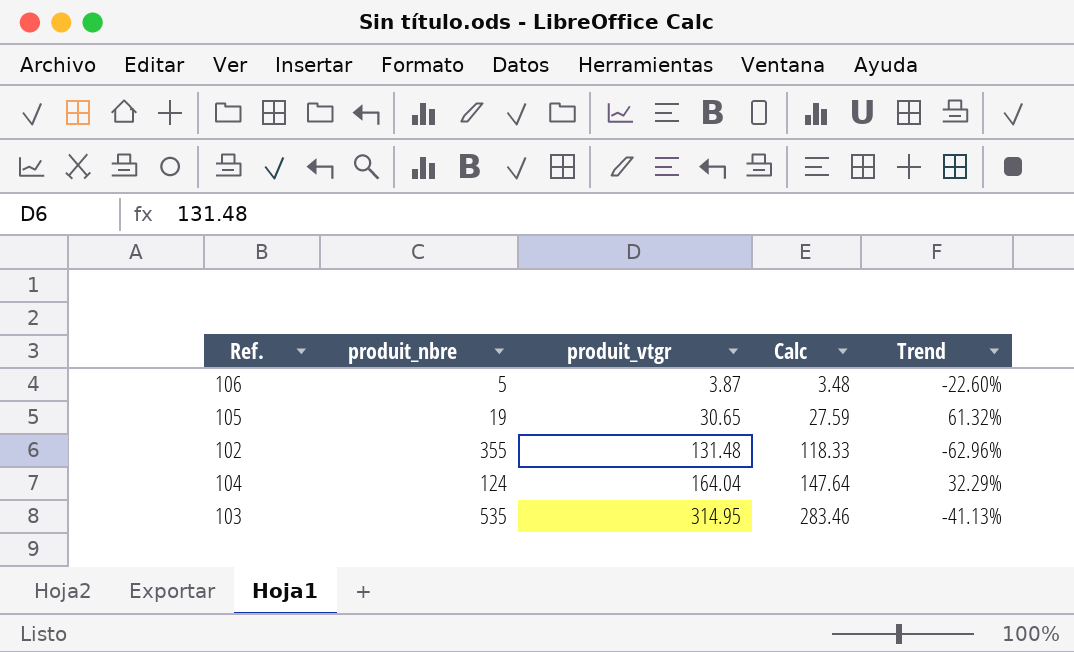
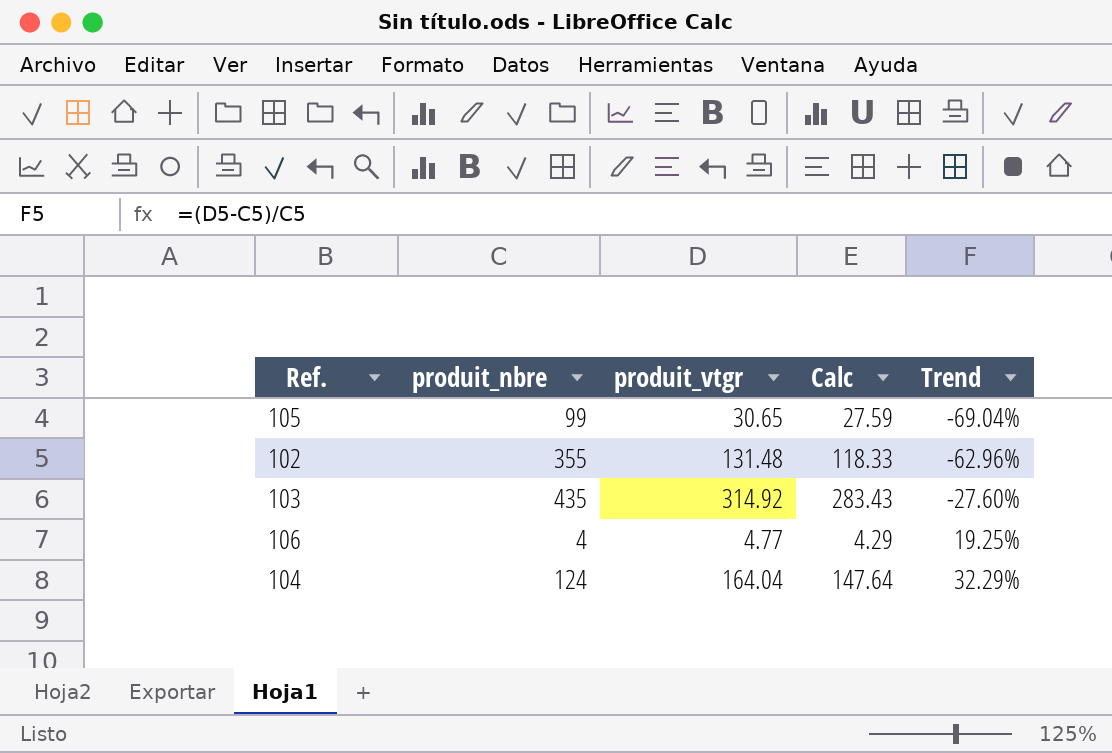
row order: produit_vtgr ascending -> Trend ascending
105 | produit_nbre: 19 -> 99
105 | Trend: 61.32% -> -69.04%
103 | produit_nbre: 535 -> 435
103 | produit_vtgr: 314.95 -> 314.92
103 | Calc: 283.46 -> 283.43
103 | Trend: -41.13% -> -27.60%
106 | produit_nbre: 5 -> 4
106 | produit_vtgr: 3.87 -> 4.77
106 | Calc: 3.48 -> 4.29
106 | Trend: -22.60% -> 19.25%

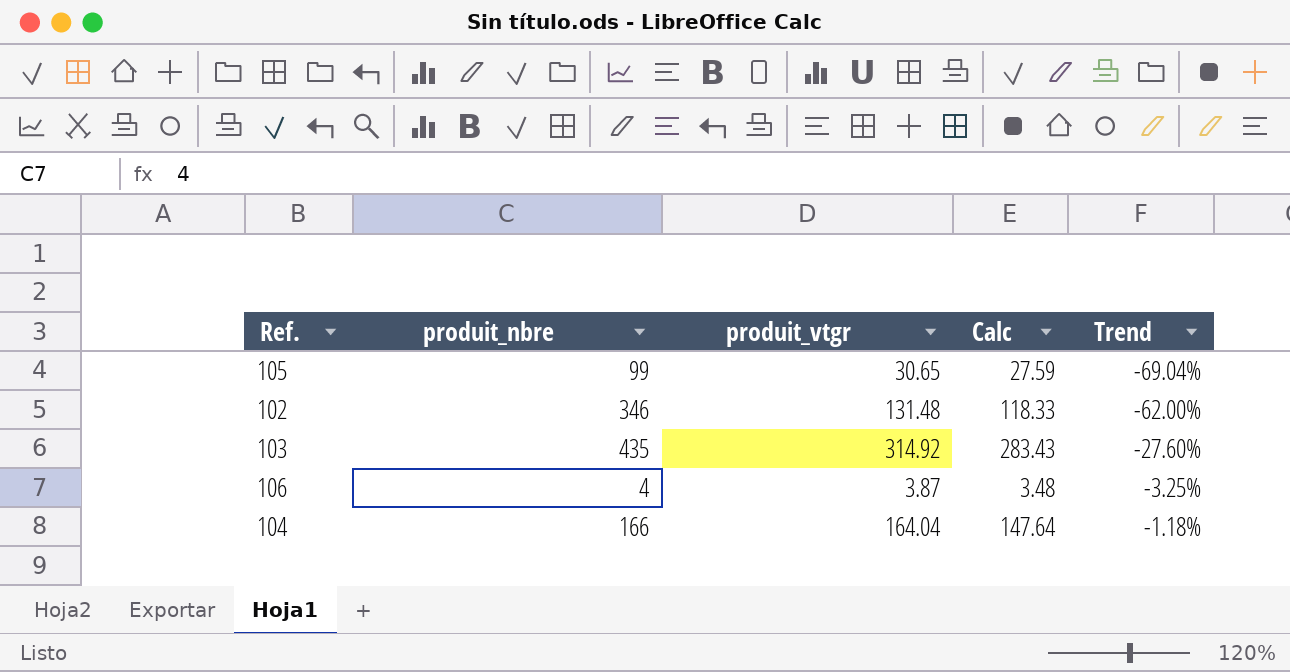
102 | produit_nbre: 355 -> 346
102 | Trend: -62.96% -> -62.00%
106 | produit_vtgr: 4.77 -> 3.87
106 | Calc: 4.29 -> 3.48
106 | Trend: 19.25% -> -3.25%
104 | produit_nbre: 124 -> 166
104 | Trend: 32.29% -> -1.18%

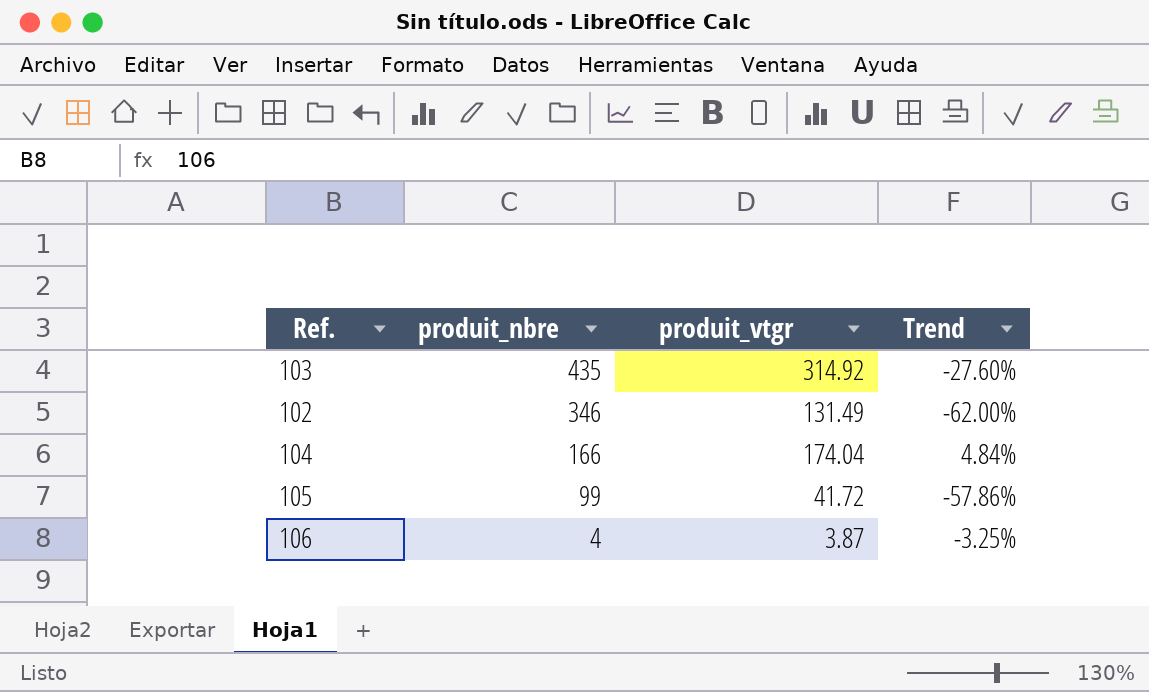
row order: Trend ascending -> produit_nbre descending
column Calc | formula: [produit_vtgr] * 0.9 -> none
102 | produit_vtgr: 131.48 -> 131.49
104 | produit_vtgr: 164.04 -> 174.04
104 | Trend: -1.18% -> 4.84%
105 | produit_vtgr: 30.65 -> 41.72
105 | Trend: -69.04% -> -57.86%

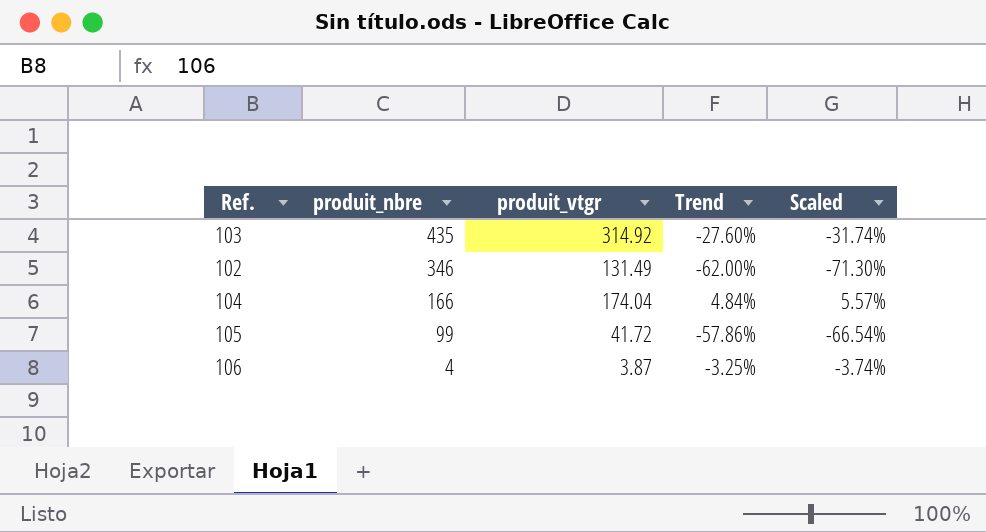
column Scaled | formula: none -> [Trend] * 1.15

